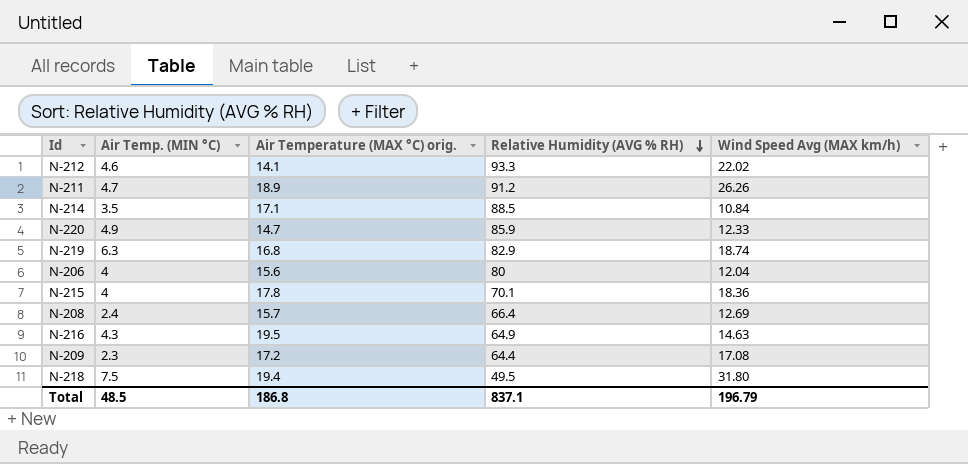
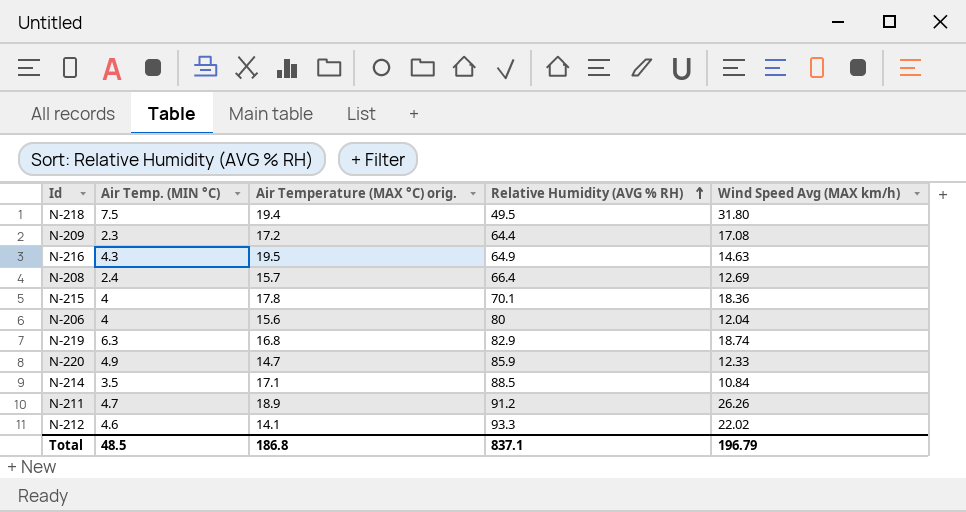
row order: Relative Humidity (AVG % RH) descending -> Relative Humidity (AVG % RH) ascending

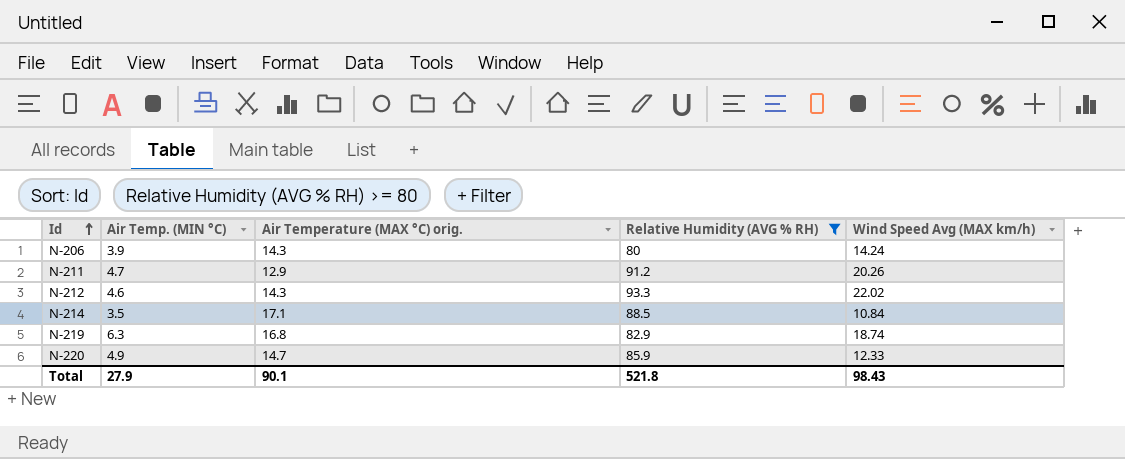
filter: none -> Relative Humidity (AVG % RH) >= 80
row order: Relative Humidity (AVG % RH) ascending -> Id ascending
N-206 | Air Temp. (MIN °C): 4 -> 3.9
N-206 | Air Temperature (MAX °C) orig.: 15.6 -> 14.3
N-206 | Wind Speed Avg (MAX km/h): 12.04 -> 14.24
N-211 | Air Temperature (MAX °C) orig.: 18.9 -> 12.9
N-211 | Wind Speed Avg (MAX km/h): 26.26 -> 20.26
N-212 | Air Temperature (MAX °C) orig.: 14.1 -> 14.3
Total | Air Temp. (MIN °C): 48.5 -> 27.9
Total | Air Temperature (MAX °C) orig.: 186.8 -> 90.1
Total | Relative Humidity (AVG % RH): 837.1 -> 521.8
Total | Wind Speed Avg (MAX km/h): 196.79 -> 98.43

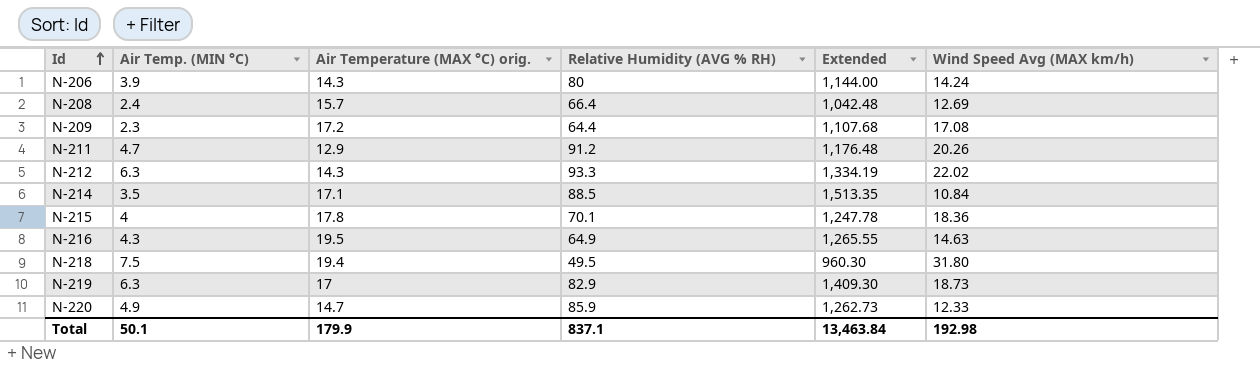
filter: Relative Humidity (AVG % RH) >= 80 -> none
column Extended | formula: none -> [Air Temperature (MAX °C) orig.] * [Relative Humidity (AVG % RH)]
N-212 | Air Temp. (MIN °C): 4.6 -> 6.3
N-219 | Air Temperature (MAX °C) orig.: 16.8 -> 17
N-219 | Wind Speed Avg (MAX km/h): 18.74 -> 18.73
Total | Air Temp. (MIN °C): 27.9 -> 50.1
Total | Air Temperature (MAX °C) orig.: 90.1 -> 179.9
Total | Relative Humidity (AVG % RH): 521.8 -> 837.1
Total | Wind Speed Avg (MAX km/h): 98.43 -> 192.98

